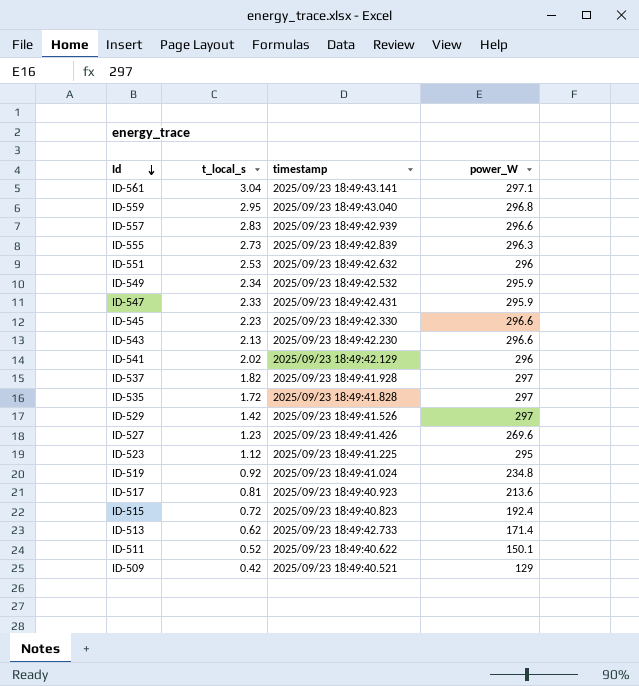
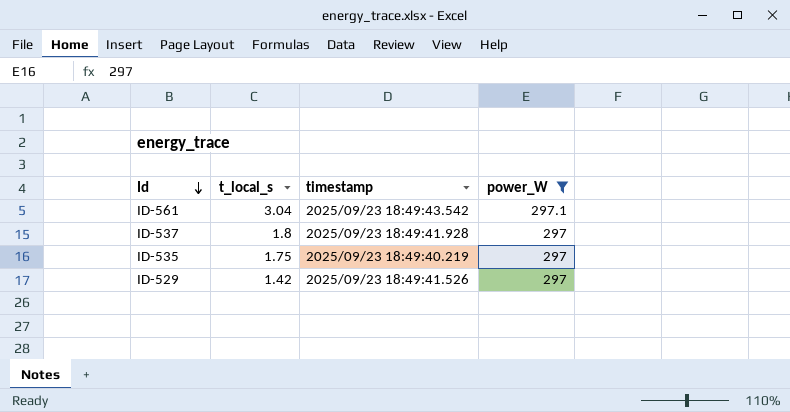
filter: none -> power_W >= 297
ID-561 | timestamp: 2025/09/23 18:49:43.141 -> 2025/09/23 18:49:43.542
ID-537 | t_local_s: 1.82 -> 1.8
ID-535 | t_local_s: 1.72 -> 1.75
ID-535 | timestamp: 2025/09/23 18:49:41.828 -> 2025/09/23 18:49:40.219

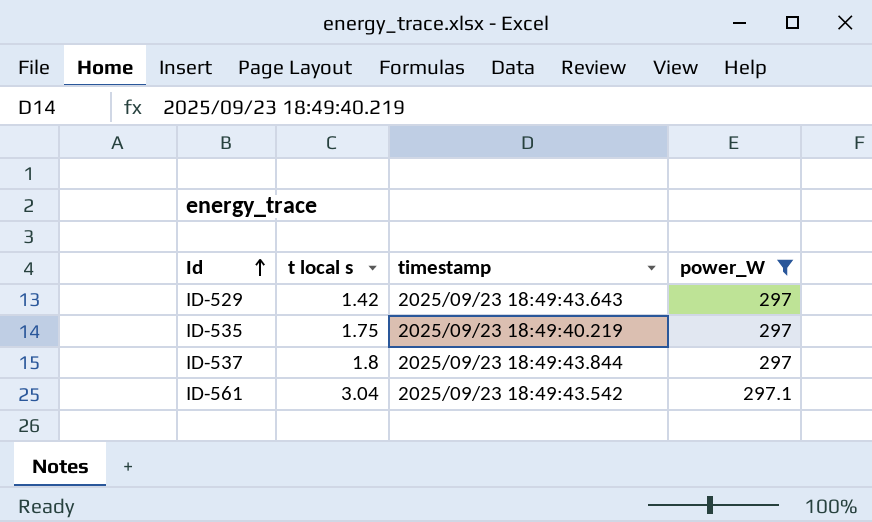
row order: Id descending -> Id ascending
column name: t_local_s -> t local s
ID-529 | timestamp: 2025/09/23 18:49:41.526 -> 2025/09/23 18:49:43.643
ID-537 | timestamp: 2025/09/23 18:49:41.928 -> 2025/09/23 18:49:43.844

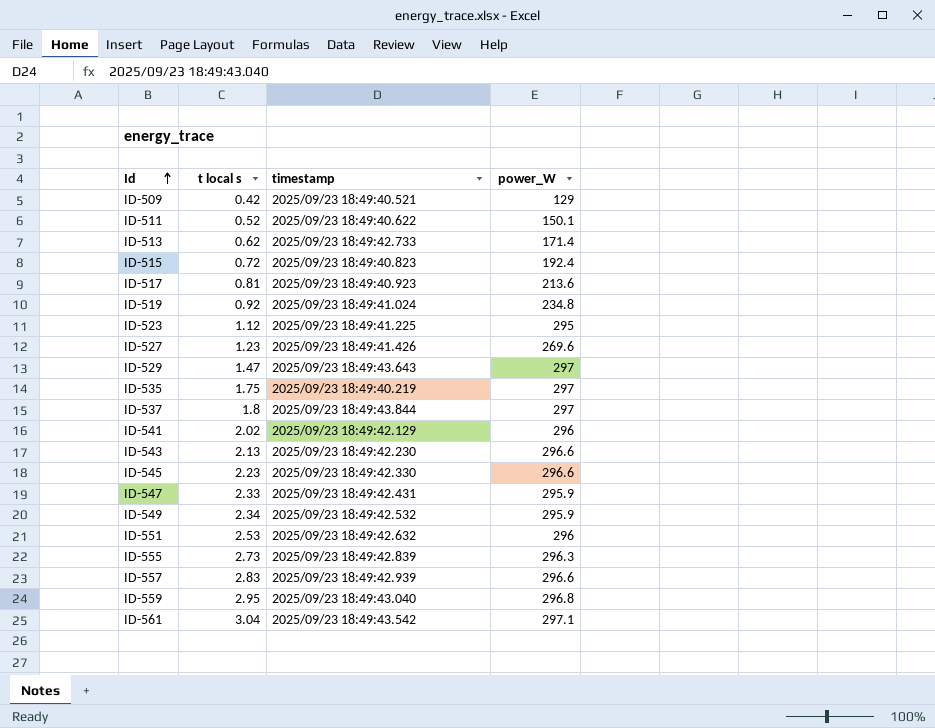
filter: power_W >= 297 -> none
ID-529 | t local s: 1.42 -> 1.47

